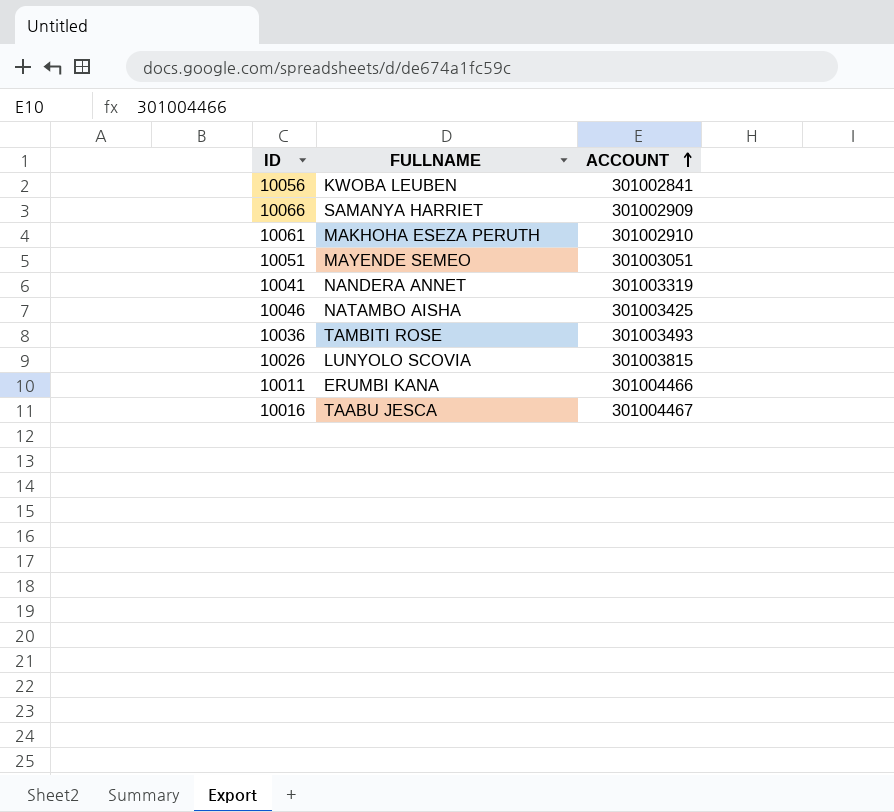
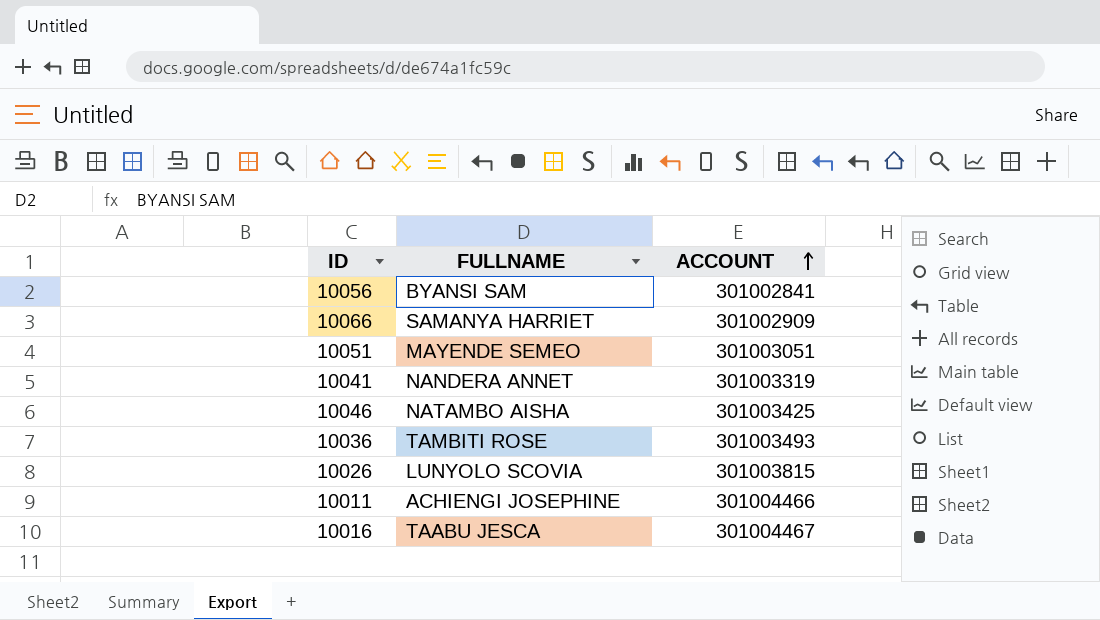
row 10061: MAKHOHA ESEZA PERUTH | 301002910 -> none
10056 | FULLNAME: KWOBA LEUBEN -> BYANSI SAM
10011 | FULLNAME: ERUMBI KANA -> ACHIENGI JOSEPHINE

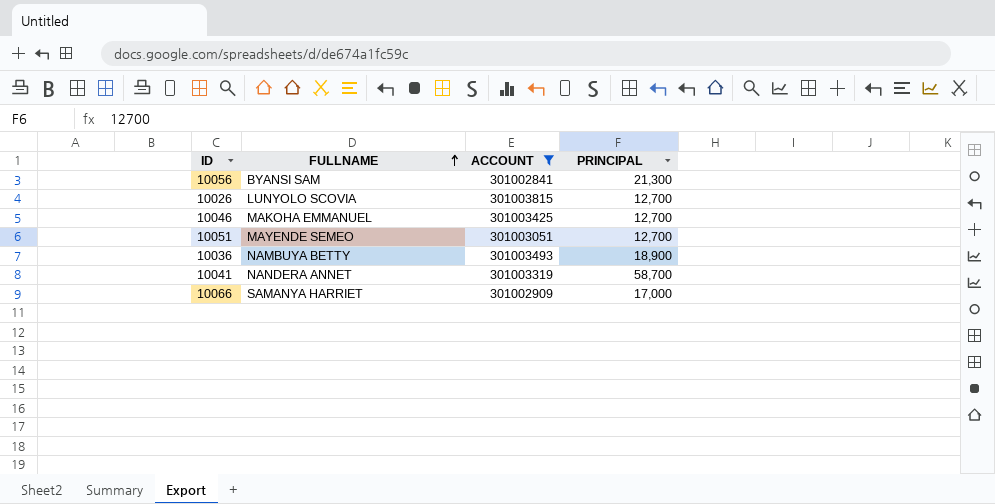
filter: none -> ACCOUNT <= 301003815
row order: ACCOUNT ascending -> FULLNAME ascending
column PRINCIPAL | position: none -> 4
10046 | FULLNAME: NATAMBO AISHA -> MAKOHA EMMANUEL
10036 | FULLNAME: TAMBITI ROSE -> NAMBUYA BETTY

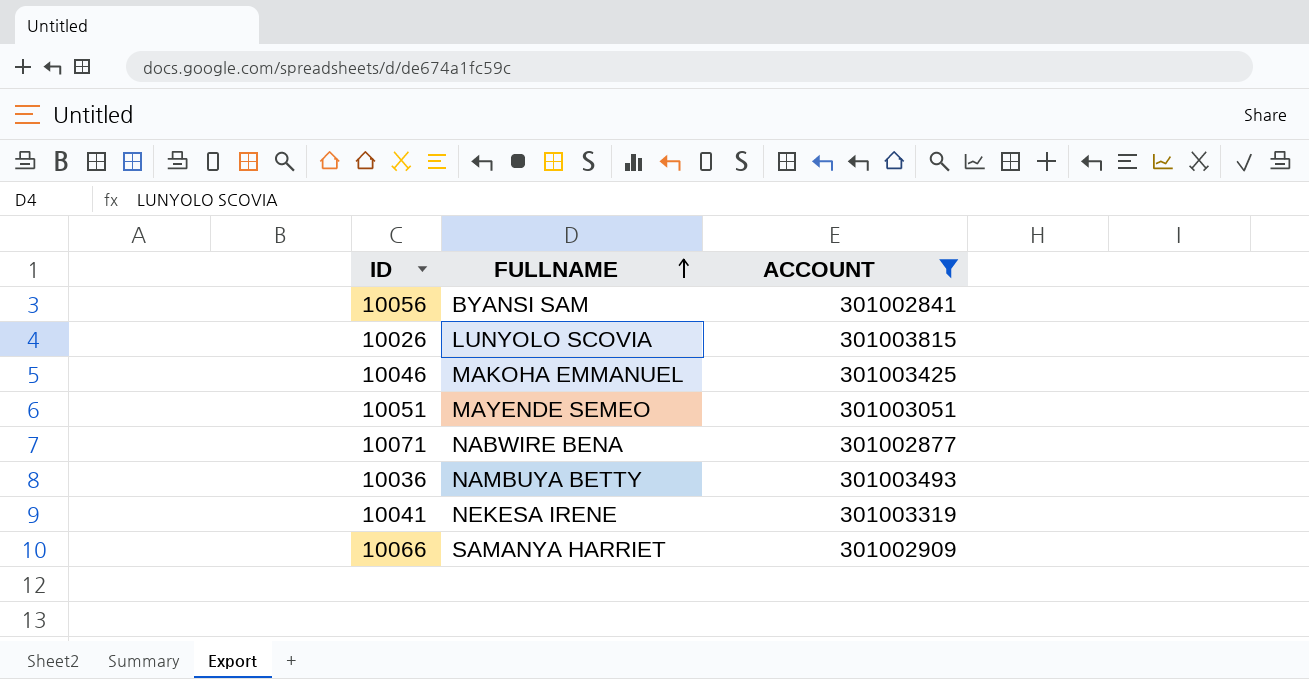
column PRINCIPAL | position: 4 -> none
row 10071: none -> NABWIRE BENA | 301002877
10041 | FULLNAME: NANDERA ANNET -> NEKESA IRENE

